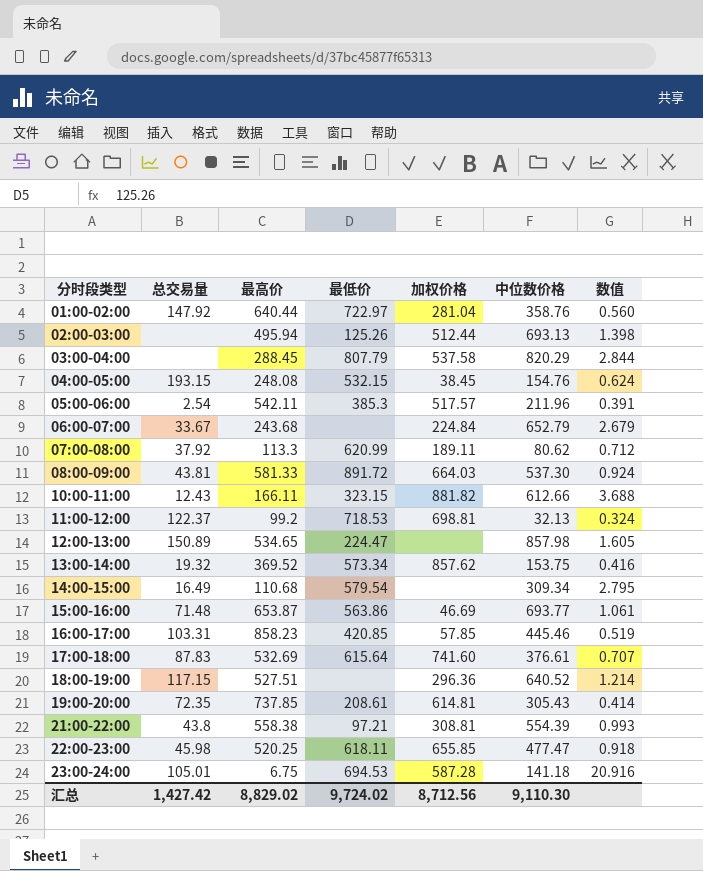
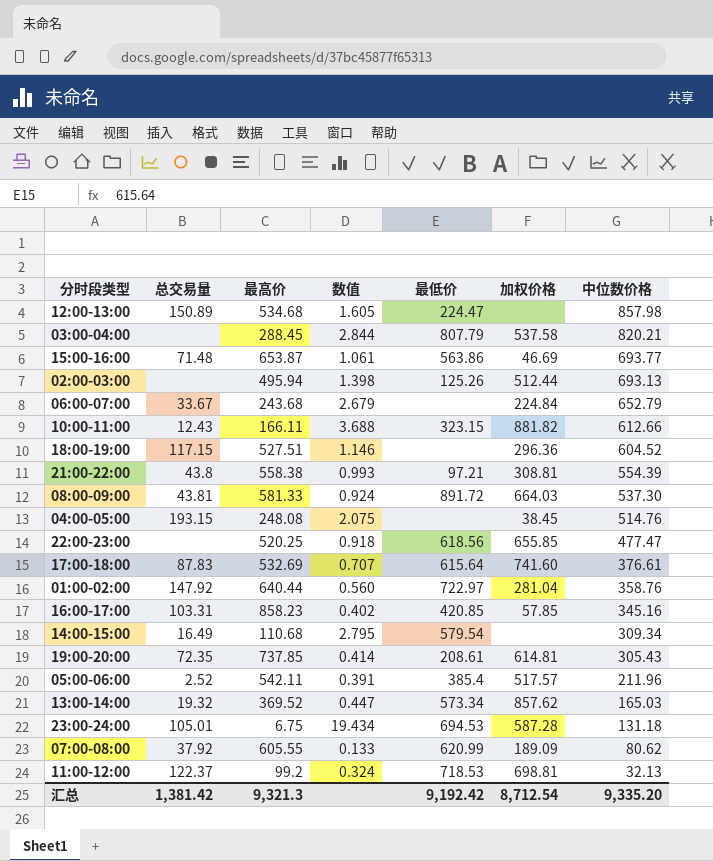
row order: 分时段类型 ascending -> 中位数价格 descending
column 数值 | position: 7 -> 4
12:00-13:00 | 最高价: 534.65 -> 534.68
03:00-04:00 | 中位数价格: 820.29 -> 820.21
18:00-19:00 | 数值: 1.214 -> 1.146
18:00-19:00 | 中位数价格: 640.52 -> 604.52
04:00-05:00 | 数值: 0.624 -> 2.075
04:00-05:00 | 最低价: 532.15 -> none
04:00-05:00 | 中位数价格: 154.76 -> 514.76
22:00-23:00 | 总交易量: 45.98 -> none
22:00-23:00 | 最低价: 618.11 -> 618.56
16:00-17:00 | 数值: 0.519 -> 0.402
16:00-17:00 | 中位数价格: 445.46 -> 345.16
05:00-06:00 | 总交易量: 2.54 -> 2.52
05:00-06:00 | 最低价: 385.3 -> 385.4
13:00-14:00 | 数值: 0.416 -> 0.447
13:00-14:00 | 中位数价格: 153.75 -> 165.03
23:00-24:00 | 数值: 20.916 -> 19.434
23:00-24:00 | 中位数价格: 141.18 -> 131.18
07:00-08:00 | 最高价: 113.3 -> 605.55
07:00-08:00 | 数值: 0.712 -> 0.133
07:00-08:00 | 加权价格: 189.11 -> 189.09
汇总 | 总交易量: 1,427.42 -> 1,381.42
汇总 | 最高价: 8,829.02 -> 9,321.3
汇总 | 最低价: 9,724.02 -> 9,192.42
汇总 | 加权价格: 8,712.56 -> 8,712.54
汇总 | 中位数价格: 9,110.30 -> 9,335.20

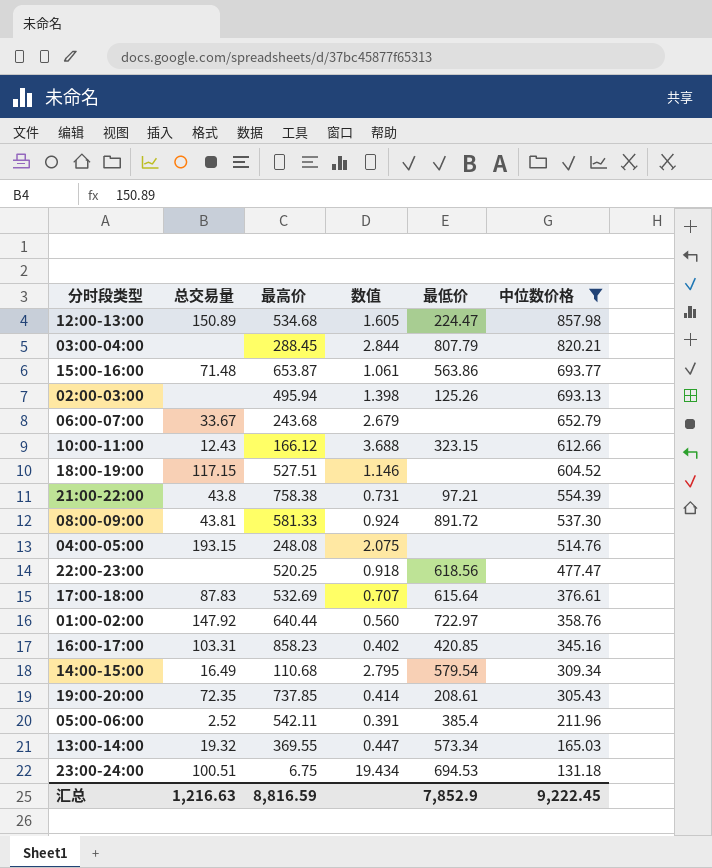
filter: none -> 中位数价格 >= 131.18
column 加权价格 | position: 6 -> none
10:00-11:00 | 最高价: 166.11 -> 166.12
21:00-22:00 | 最高价: 558.38 -> 758.38
21:00-22:00 | 数值: 0.993 -> 0.731
13:00-14:00 | 最高价: 369.52 -> 369.55
23:00-24:00 | 总交易量: 105.01 -> 100.51
汇总 | 总交易量: 1,381.42 -> 1,216.63
汇总 | 最高价: 9,321.3 -> 8,816.59
汇总 | 最低价: 9,192.42 -> 7,852.9
汇总 | 中位数价格: 9,335.20 -> 9,222.45

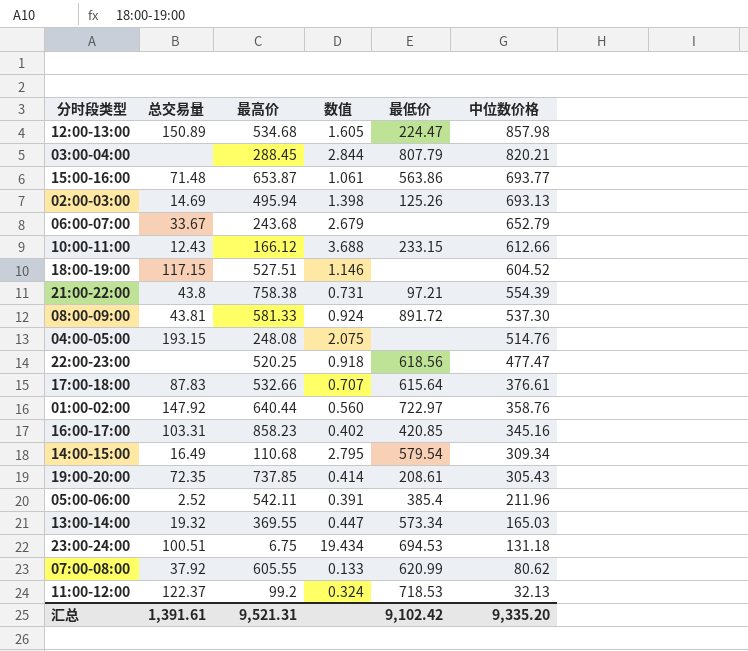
filter: 中位数价格 >= 131.18 -> none
02:00-03:00 | 总交易量: none -> 14.69
10:00-11:00 | 最低价: 323.15 -> 233.15
17:00-18:00 | 最高价: 532.69 -> 532.66
汇总 | 总交易量: 1,216.63 -> 1,391.61
汇总 | 最高价: 8,816.59 -> 9,521.31
汇总 | 最低价: 7,852.9 -> 9,102.42
汇总 | 中位数价格: 9,222.45 -> 9,335.20

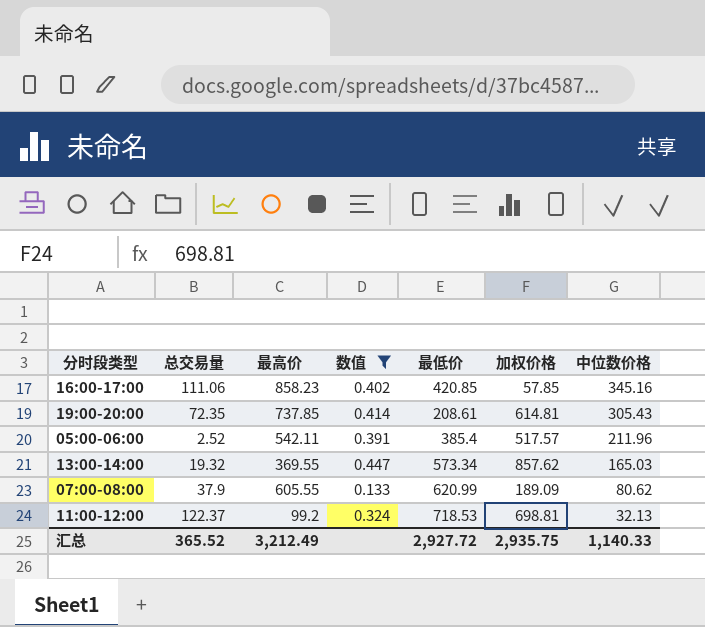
filter: none -> 数值 <= 0.447
column 加权价格 | position: none -> 6
16:00-17:00 | 总交易量: 103.31 -> 111.06
07:00-08:00 | 总交易量: 37.92 -> 37.9
汇总 | 总交易量: 1,391.61 -> 365.52
汇总 | 最高价: 9,521.31 -> 3,212.49
汇总 | 最低价: 9,102.42 -> 2,927.72
汇总 | 中位数价格: 9,335.20 -> 1,140.33

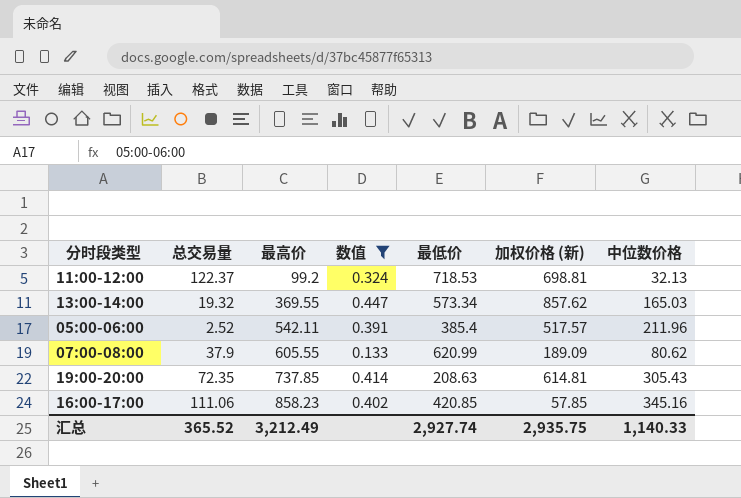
row order: 中位数价格 descending -> 最高价 ascending
column name: 加权价格 -> 加权价格 (新)
19:00-20:00 | 最低价: 208.61 -> 208.63
汇总 | 最低价: 2,927.72 -> 2,927.74

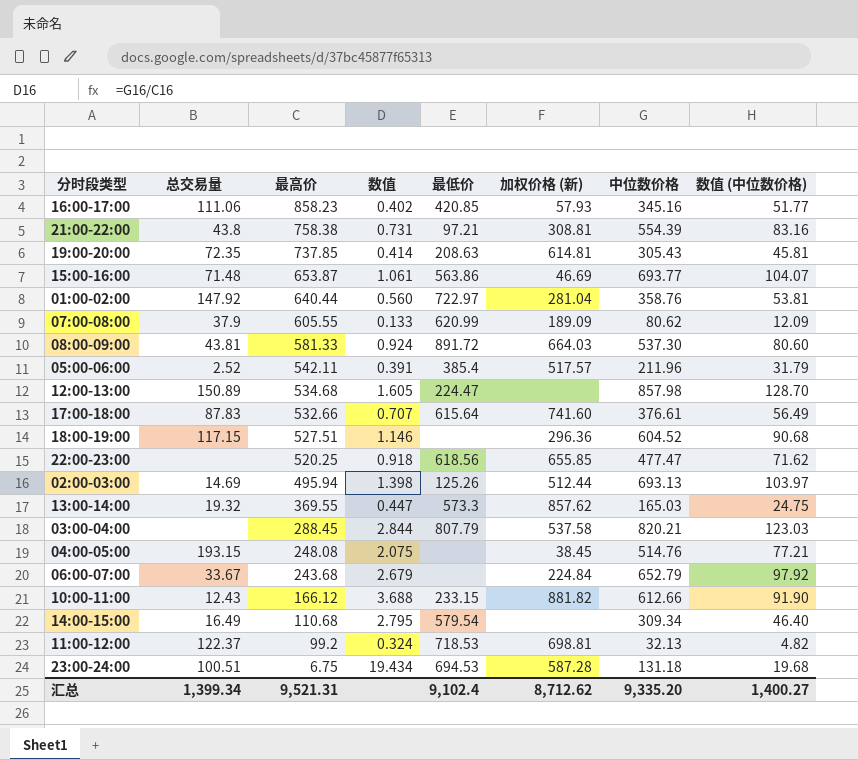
filter: 数值 <= 0.447 -> none
row order: 最高价 ascending -> 最高价 descending
column 数值 (中位数价格) | formula: none -> [中位数价格] * 0.15
16:00-17:00 | 加权价格 (新): 57.85 -> 57.93
13:00-14:00 | 最低价: 573.34 -> 573.3
汇总 | 总交易量: 365.52 -> 1,399.34
汇总 | 最高价: 3,212.49 -> 9,521.31
汇总 | 最低价: 2,927.74 -> 9,102.4
汇总 | 加权价格 (新): 2,935.75 -> 8,712.62
汇总 | 中位数价格: 1,140.33 -> 9,335.20

